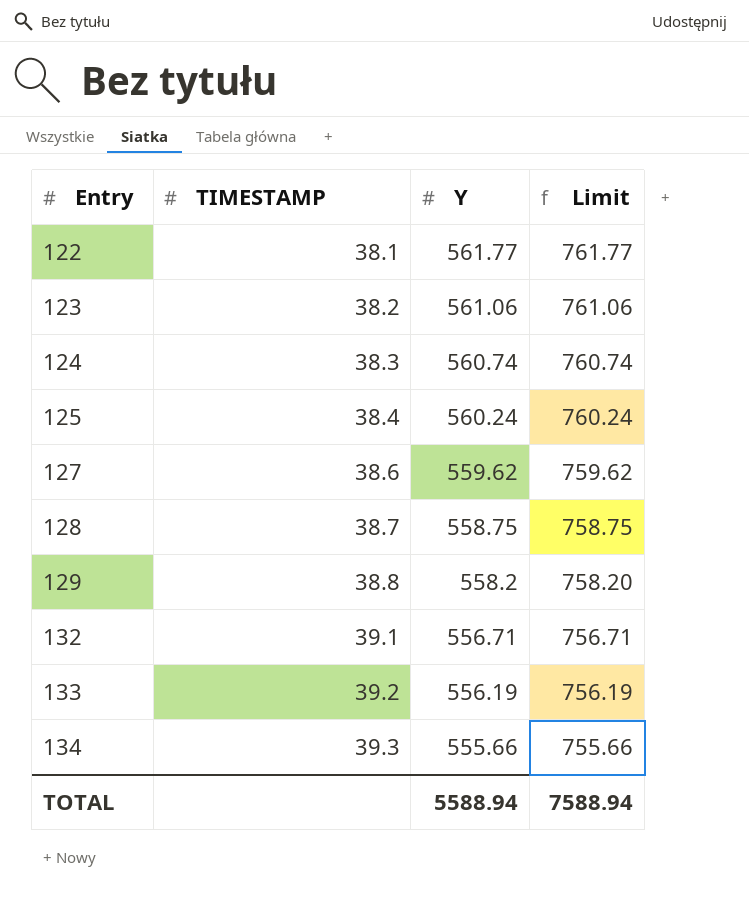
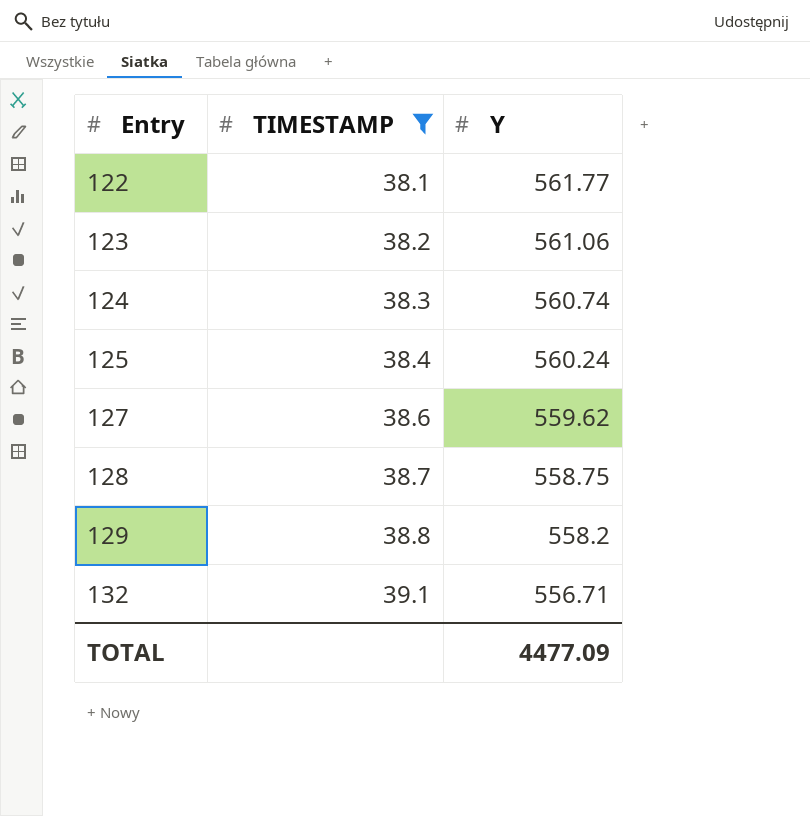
filter: none -> TIMESTAMP <= 39.1
column Limit | formula: [Y] + 200 -> none
TOTAL | Y: 5588.94 -> 4477.09

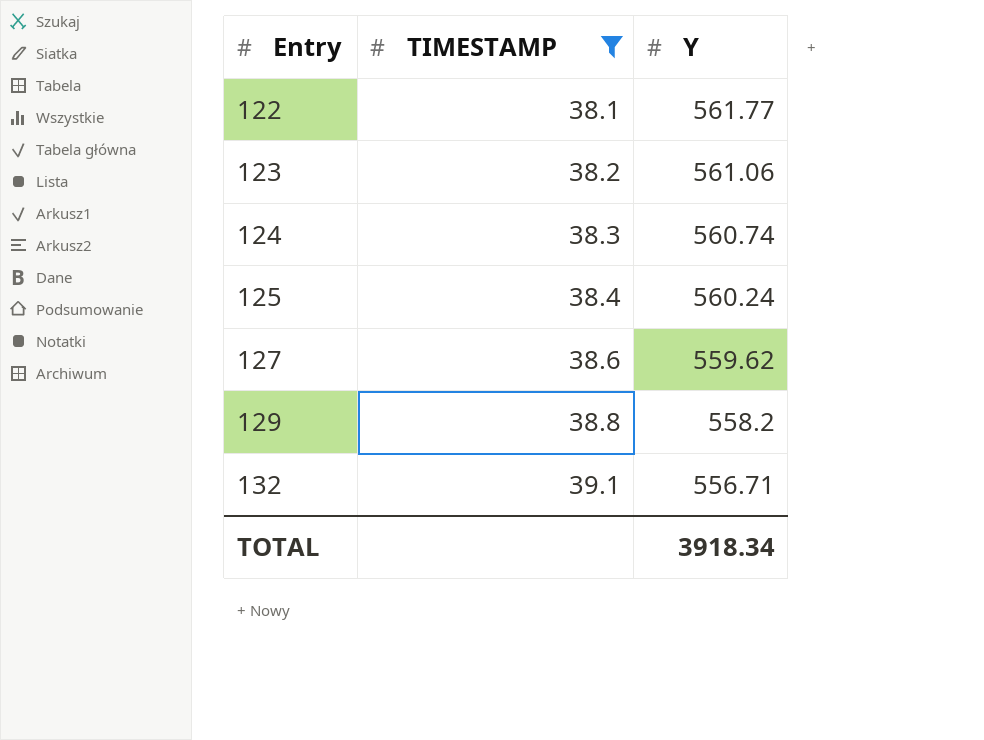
row 128: 38.7 | 558.75 -> none
TOTAL | Y: 4477.09 -> 3918.34

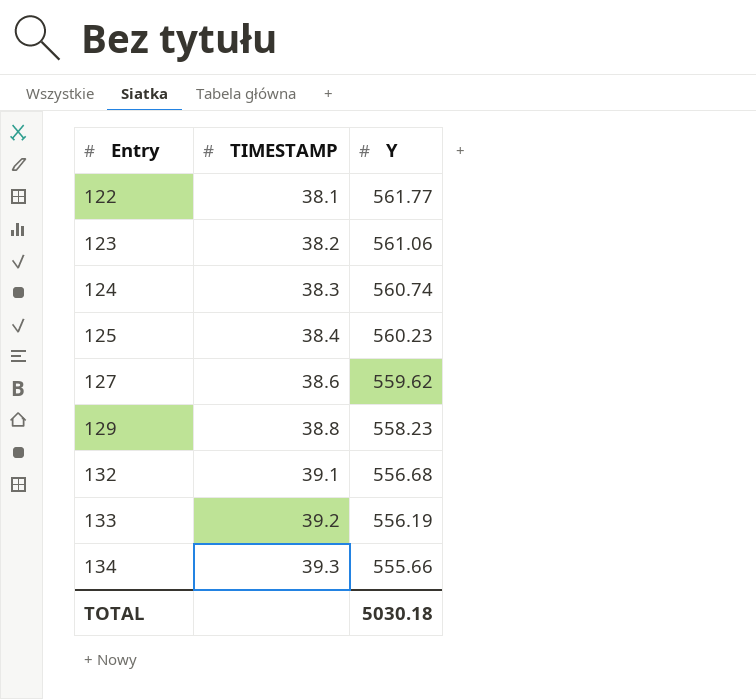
filter: TIMESTAMP <= 39.1 -> none
125 | Y: 560.24 -> 560.23
129 | Y: 558.2 -> 558.23
132 | Y: 556.71 -> 556.68
TOTAL | Y: 3918.34 -> 5030.18

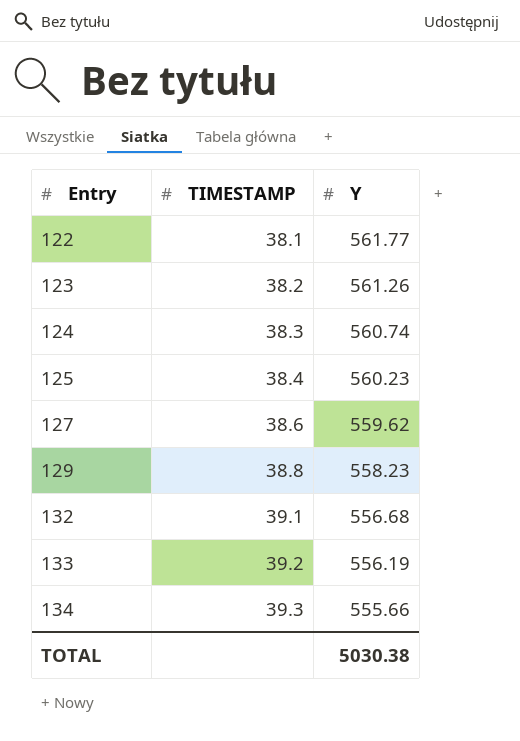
123 | Y: 561.06 -> 561.26
TOTAL | Y: 5030.18 -> 5030.38

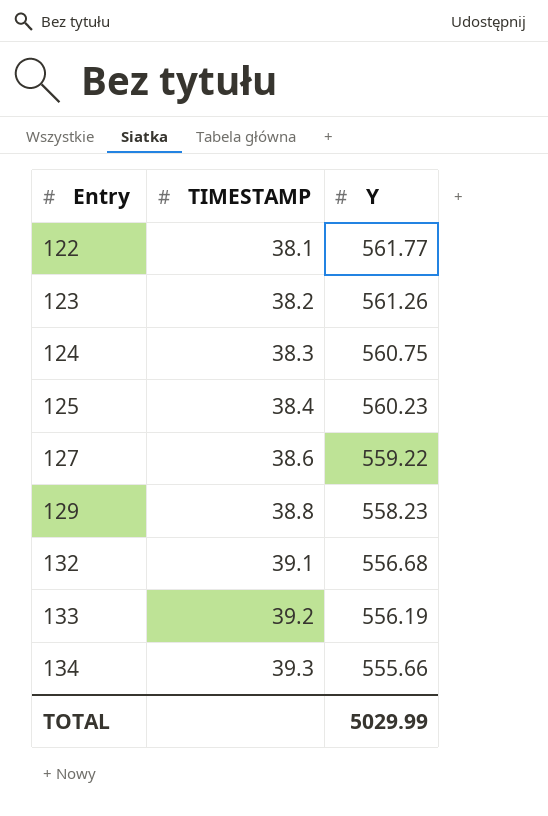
124 | Y: 560.74 -> 560.75
127 | Y: 559.62 -> 559.22
TOTAL | Y: 5030.38 -> 5029.99

